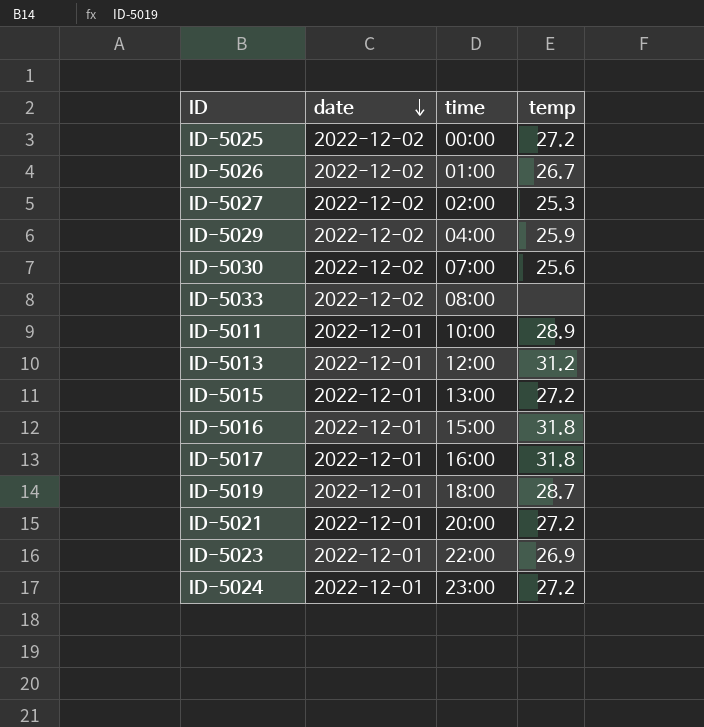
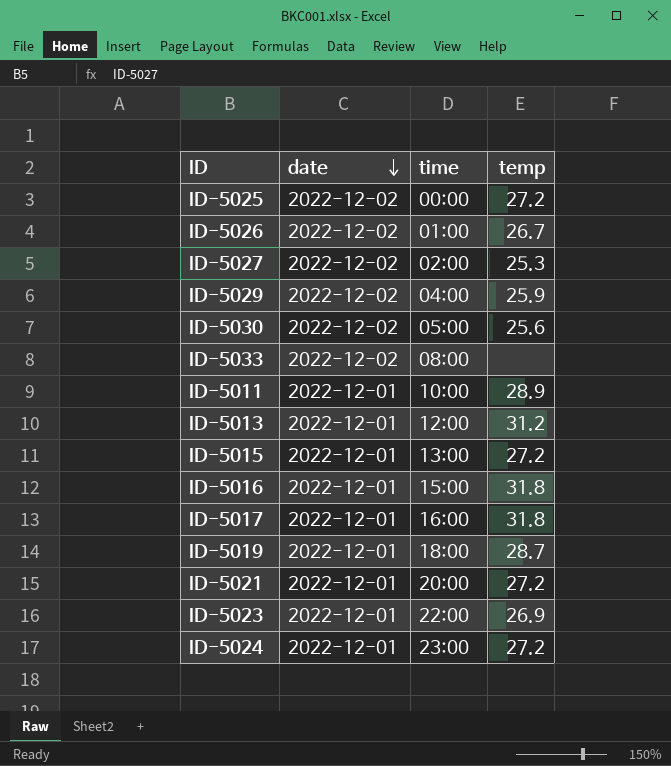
ID-5030 | time: 07:00 -> 05:00

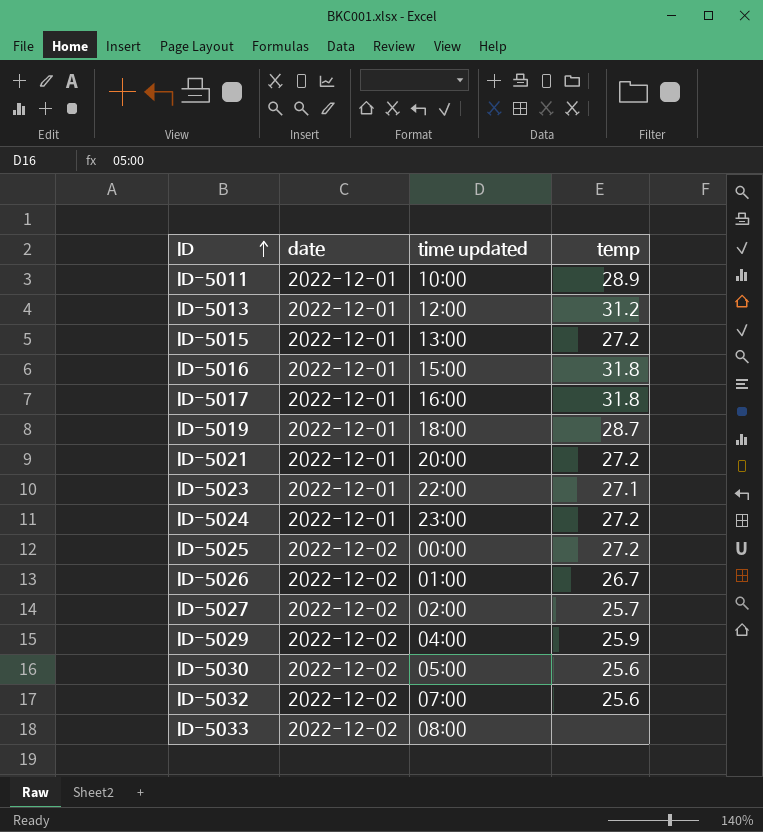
row order: date descending -> ID ascending
column name: time -> time updated
ID-5023 | temp: 26.9 -> 27.1
ID-5027 | temp: 25.3 -> 25.7
row ID-5032: none -> 2022-12-02 | 07:00 | 25.6

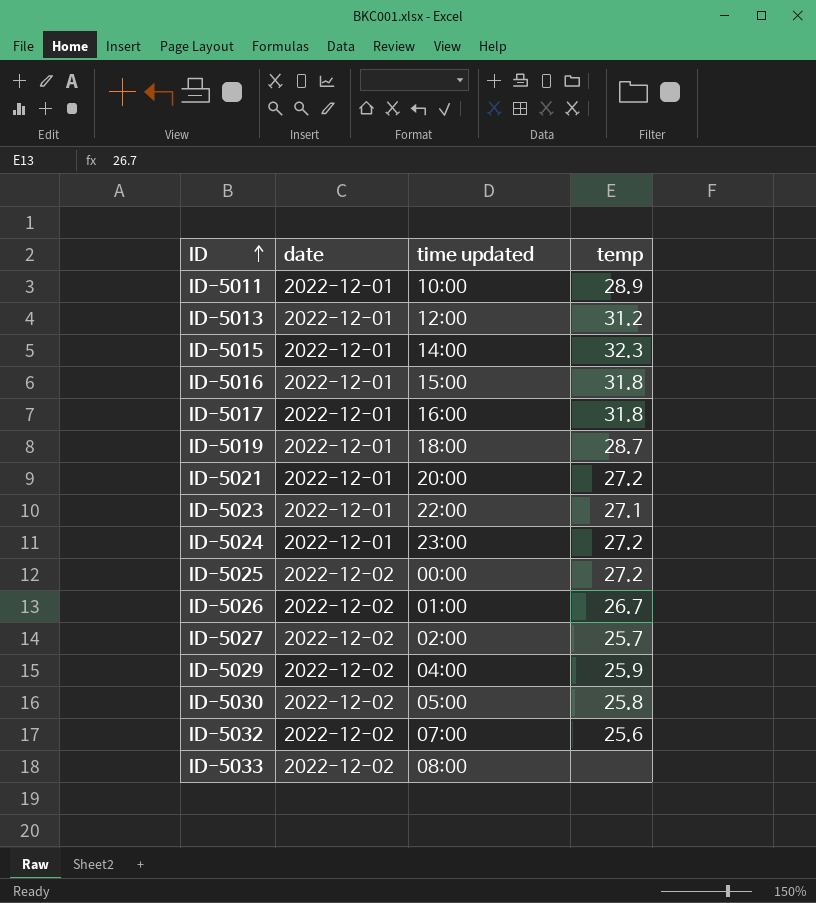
ID-5015 | time updated: 13:00 -> 14:00
ID-5015 | temp: 27.2 -> 32.3
ID-5030 | temp: 25.6 -> 25.8

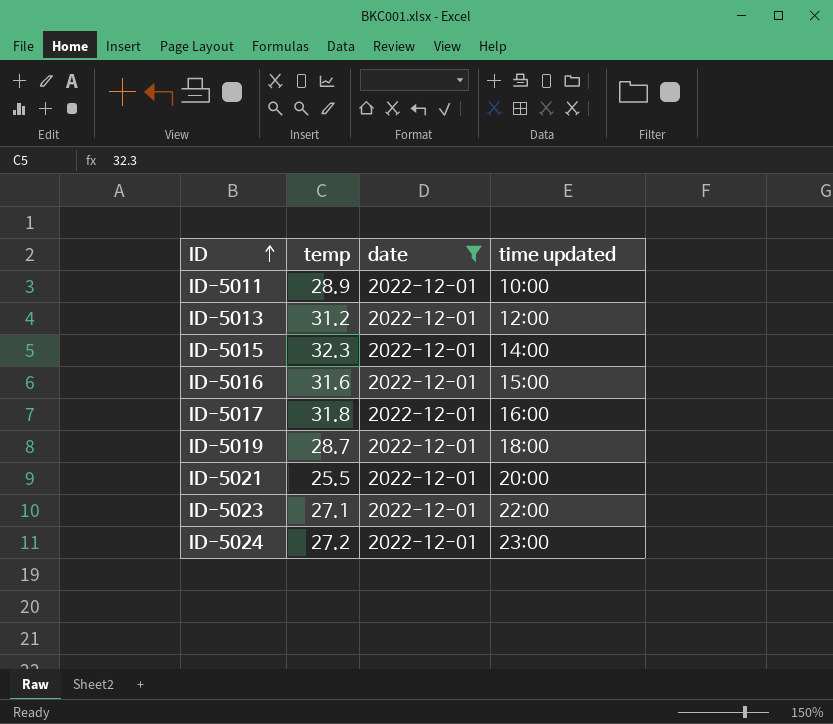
filter: none -> date = 2022-12-01
column temp | position: 4 -> 2
ID-5016 | temp: 31.8 -> 31.6
ID-5021 | temp: 27.2 -> 25.5

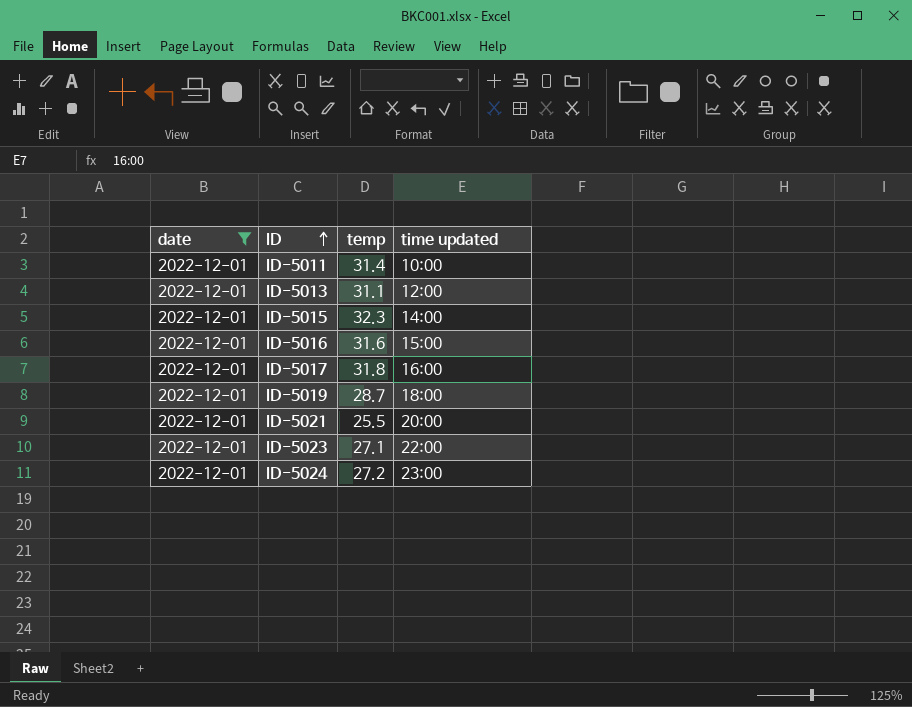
column date | position: 3 -> 1
ID-5011 | temp: 28.9 -> 31.4
ID-5013 | temp: 31.2 -> 31.1

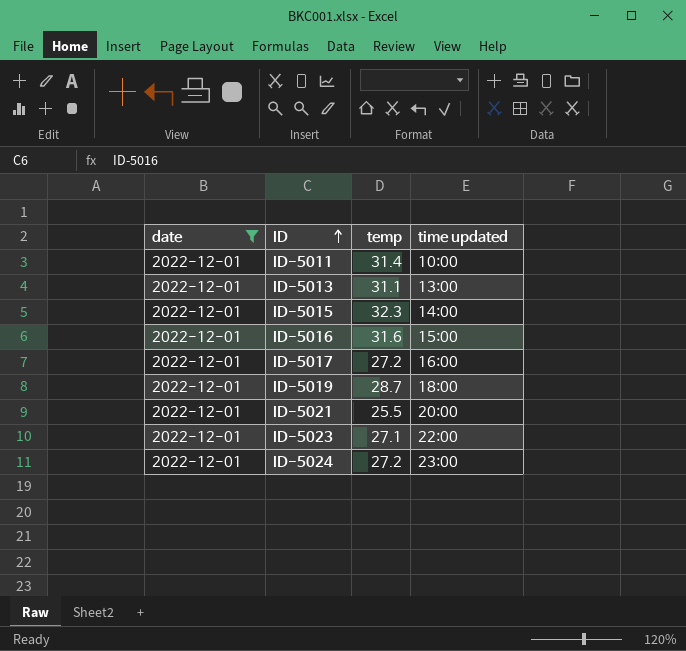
ID-5013 | time updated: 12:00 -> 13:00
ID-5017 | temp: 31.8 -> 27.2

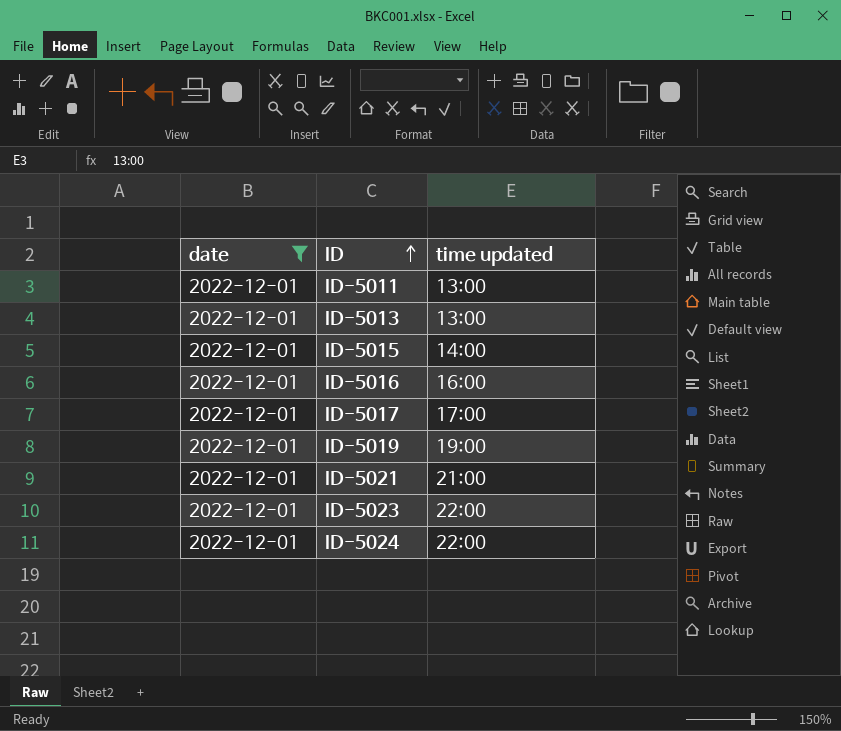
column temp | position: 3 -> none
ID-5011 | time updated: 10:00 -> 13:00
ID-5016 | time updated: 15:00 -> 16:00
ID-5017 | time updated: 16:00 -> 17:00
ID-5019 | time updated: 18:00 -> 19:00
ID-5021 | time updated: 20:00 -> 21:00
ID-5024 | time updated: 23:00 -> 22:00

